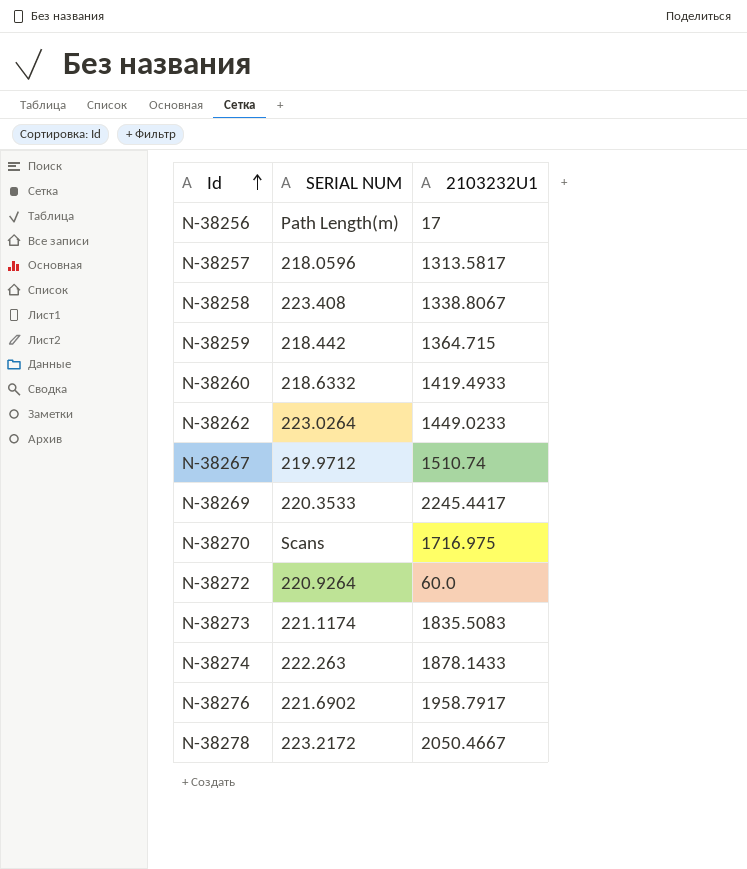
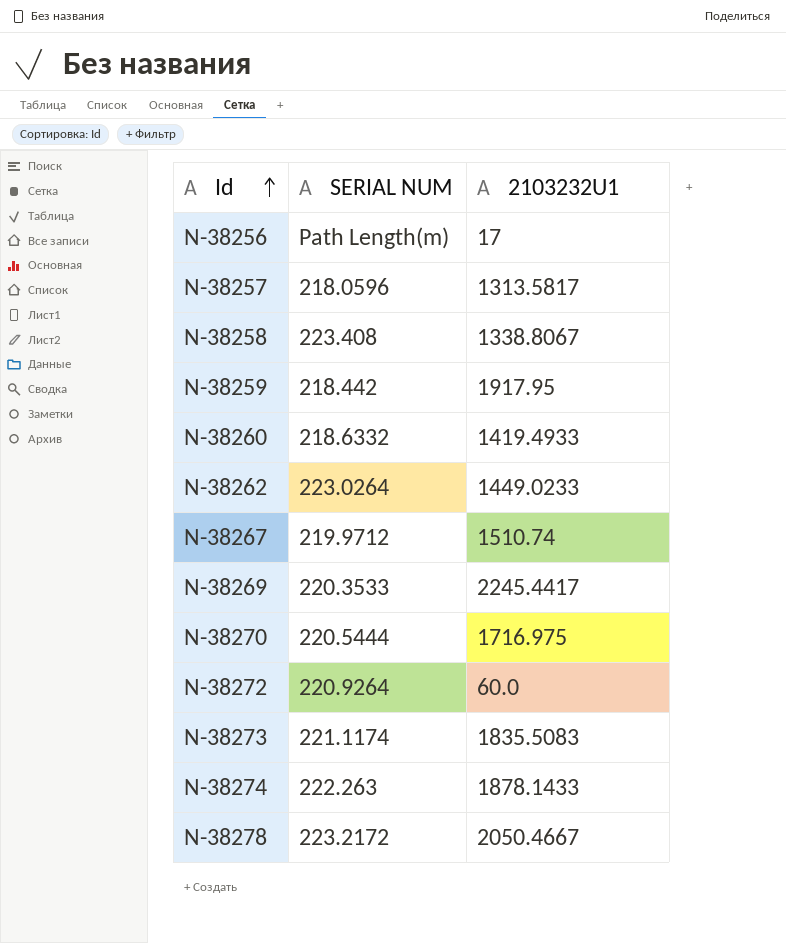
row N-38276: 221.6902 | 1958.7917 -> none
N-38259 | 2103232U1: 1364.715 -> 1917.95
N-38270 | SERIAL NUM: Scans -> 220.5444

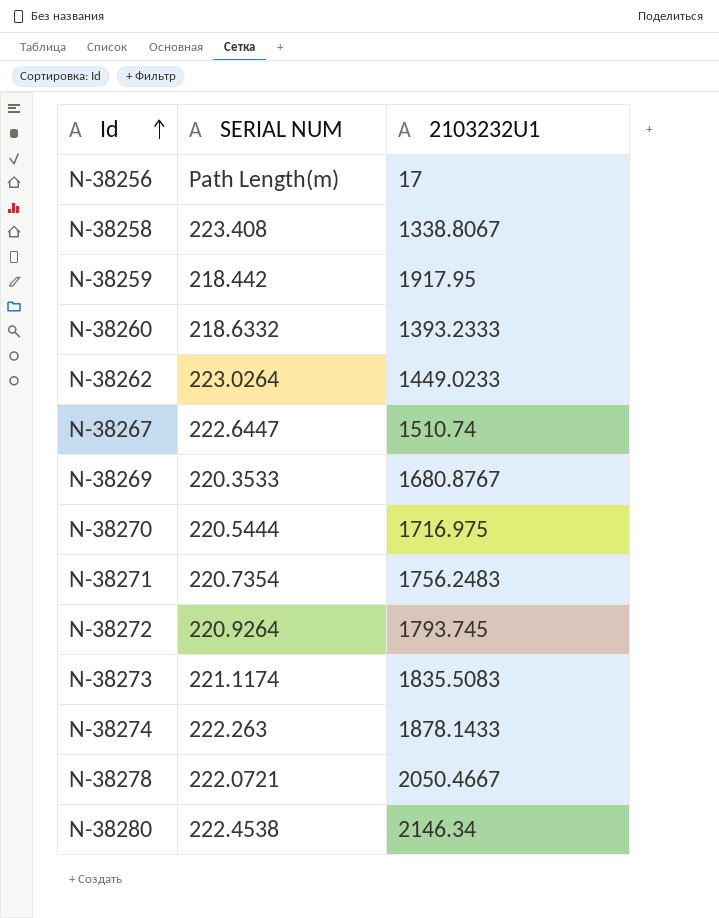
row N-38257: 218.0596 | 1313.5817 -> none
N-38260 | 2103232U1: 1419.4933 -> 1393.2333
N-38267 | SERIAL NUM: 219.9712 -> 222.6447
N-38269 | 2103232U1: 2245.4417 -> 1680.8767
row N-38271: none -> 220.7354 | 1756.2483
N-38272 | 2103232U1: 60.0 -> 1793.745
N-38278 | SERIAL NUM: 223.2172 -> 222.0721
row N-38280: none -> 222.4538 | 2146.34

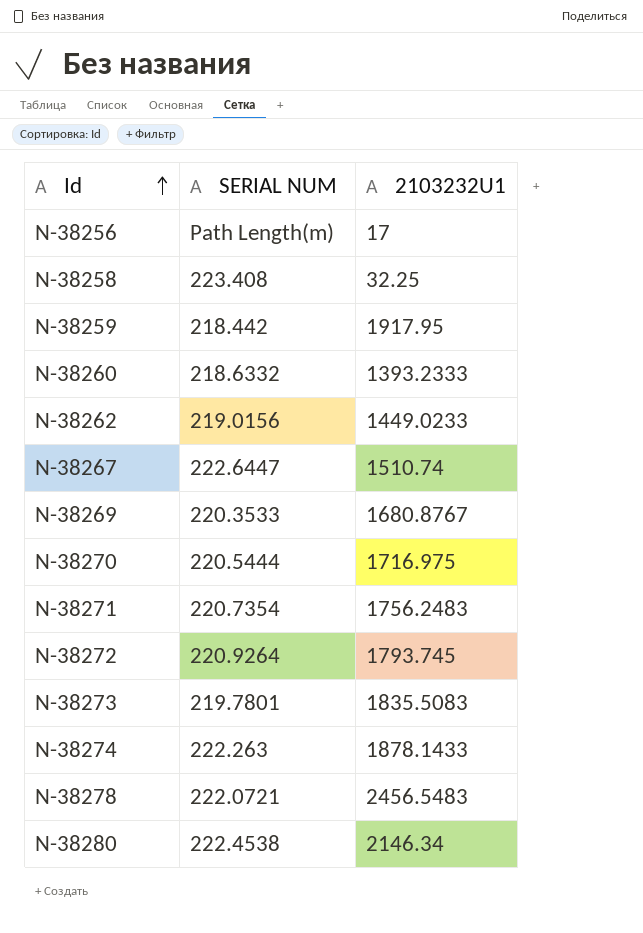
N-38258 | 2103232U1: 1338.8067 -> 32.25
N-38262 | SERIAL NUM: 223.0264 -> 219.0156
N-38273 | SERIAL NUM: 221.1174 -> 219.7801
N-38278 | 2103232U1: 2050.4667 -> 2456.5483

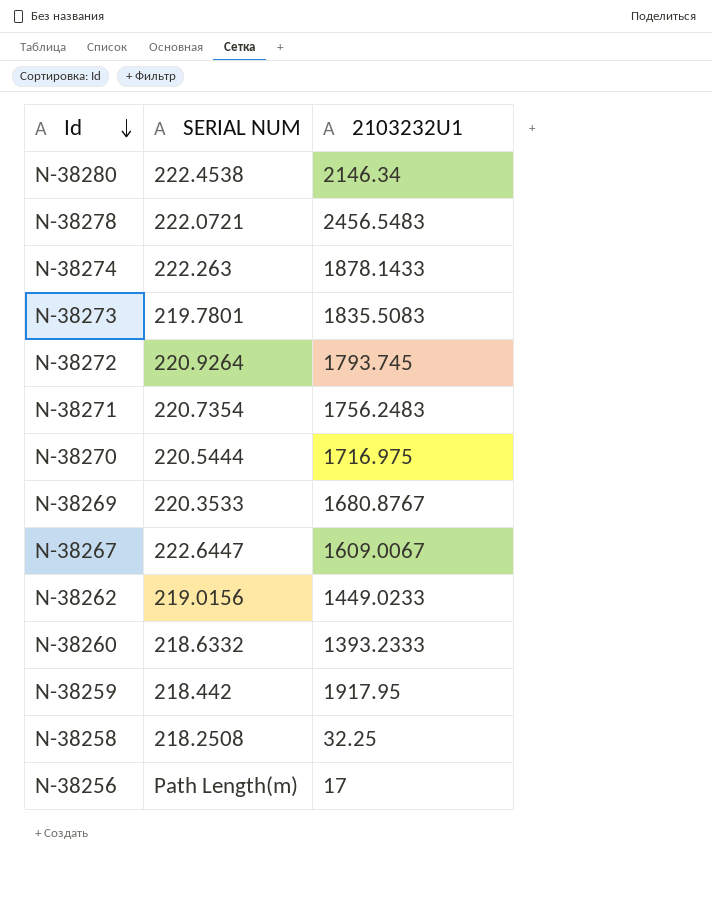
row order: Id ascending -> Id descending
N-38267 | 2103232U1: 1510.74 -> 1609.0067
N-38258 | SERIAL NUM: 223.408 -> 218.2508

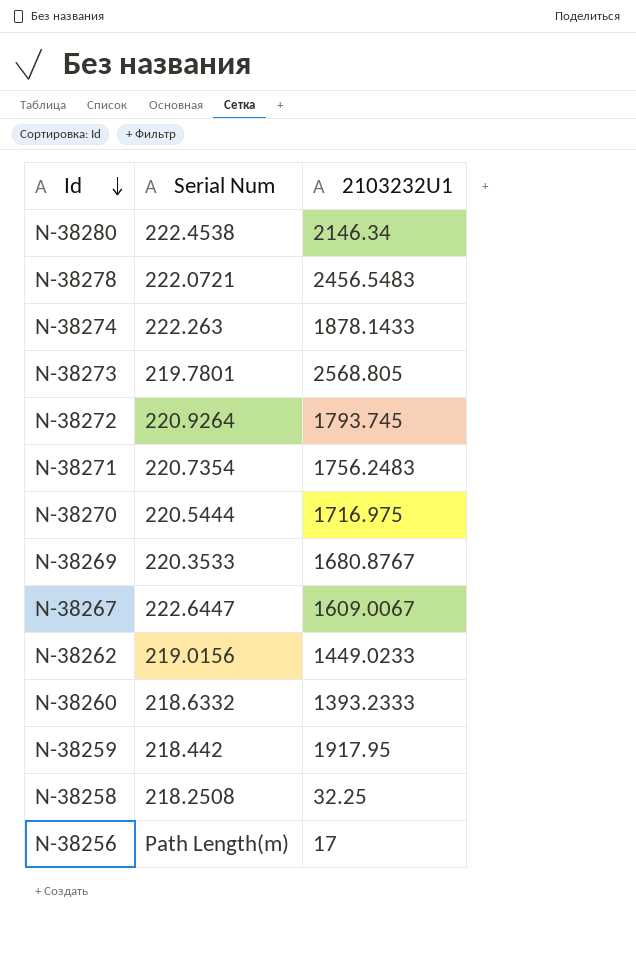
column name: SERIAL NUM -> Serial Num
N-38273 | 2103232U1: 1835.5083 -> 2568.805

